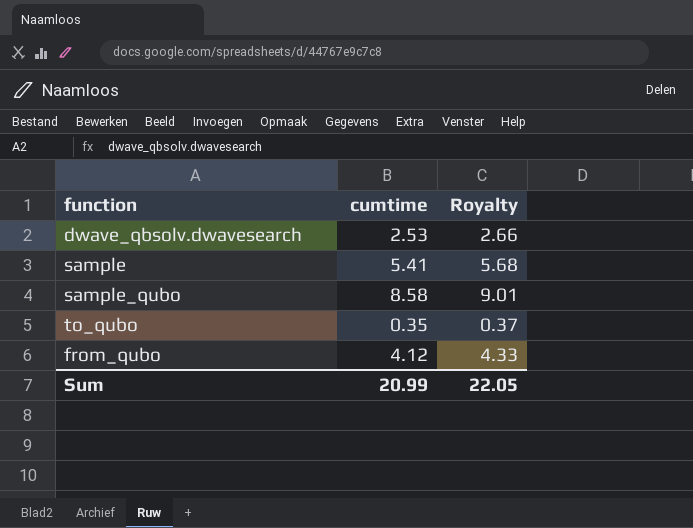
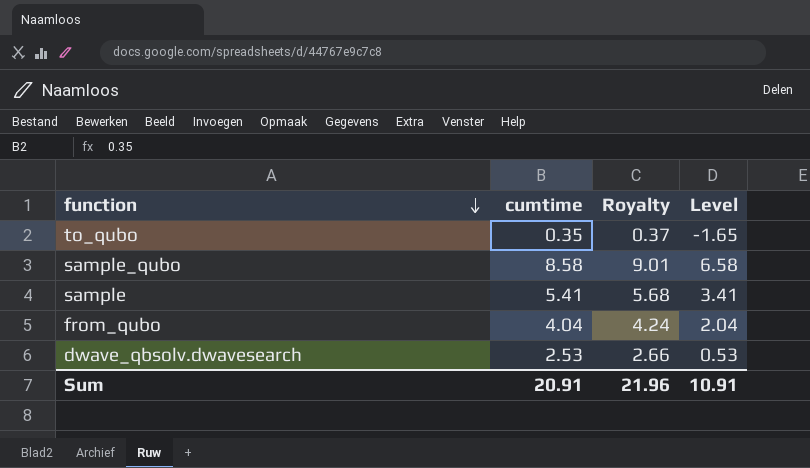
row order: none -> function descending
column Level | formula: none -> [cumtime] - 2
from_qubo | cumtime: 4.12 -> 4.04
from_qubo | Royalty: 4.33 -> 4.24
Sum | cumtime: 20.99 -> 20.91
Sum | Royalty: 22.05 -> 21.96

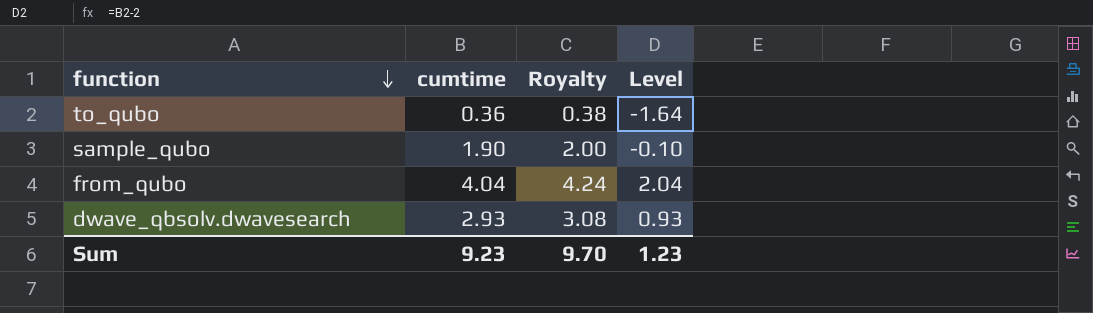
row sample: 5.41 | 5.68 | 3.41 -> none
to_qubo | cumtime: 0.35 -> 0.36
to_qubo | Royalty: 0.37 -> 0.38
to_qubo | Level: -1.65 -> -1.64
sample_qubo | cumtime: 8.58 -> 1.90
sample_qubo | Royalty: 9.01 -> 2.00
sample_qubo | Level: 6.58 -> -0.10
dwave_qbsolv.dwavesearch | cumtime: 2.53 -> 2.93
dwave_qbsolv.dwavesearch | Royalty: 2.66 -> 3.08
dwave_qbsolv.dwavesearch | Level: 0.53 -> 0.93
Sum | cumtime: 20.91 -> 9.23
Sum | Royalty: 21.96 -> 9.70
Sum | Level: 10.91 -> 1.23

